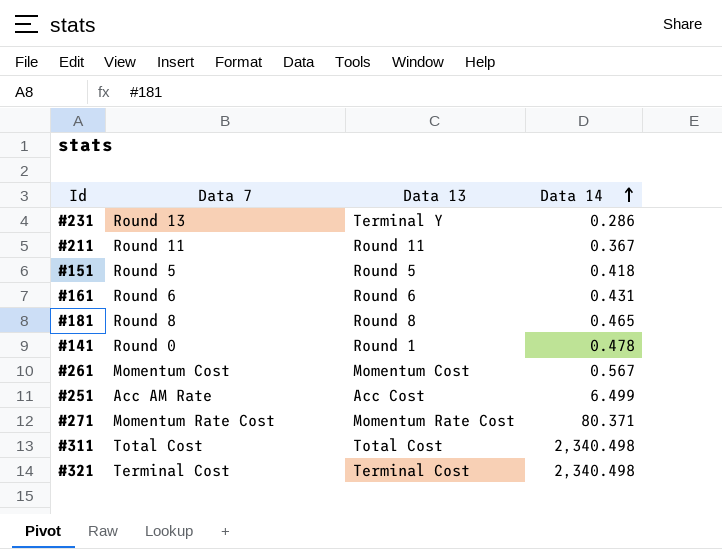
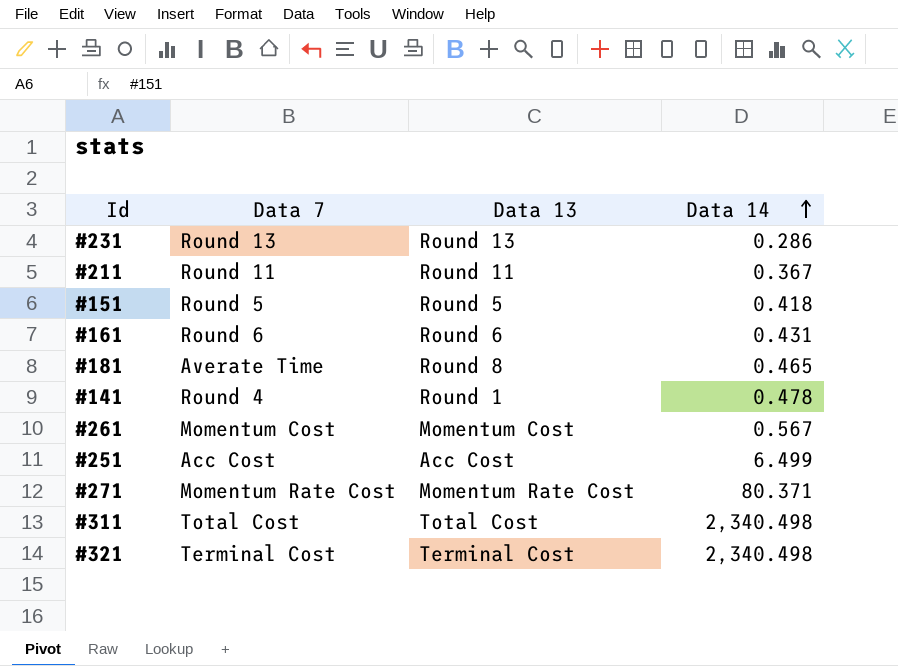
#231 | Data 13: Terminal Y -> Round 13
#181 | Data 7: Round 8 -> Averate Time
#141 | Data 7: Round 0 -> Round 4
#251 | Data 7: Acc AM Rate -> Acc Cost

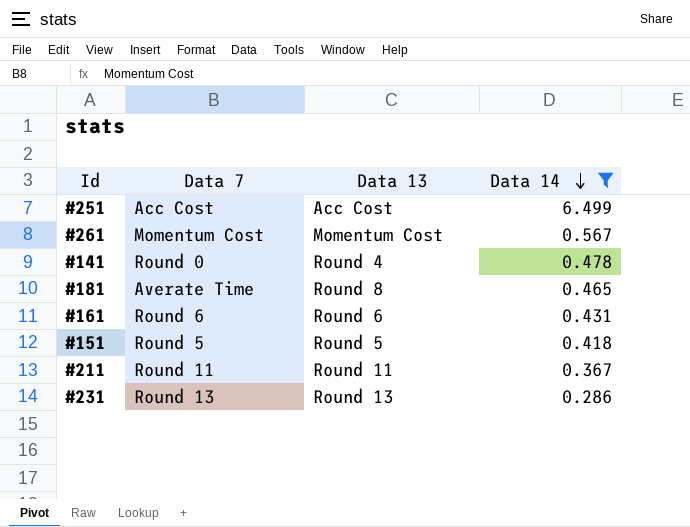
filter: none -> Data 14 <= 6.499
row order: Data 14 ascending -> Data 14 descending
#141 | Data 7: Round 4 -> Round 0
#141 | Data 13: Round 1 -> Round 4

